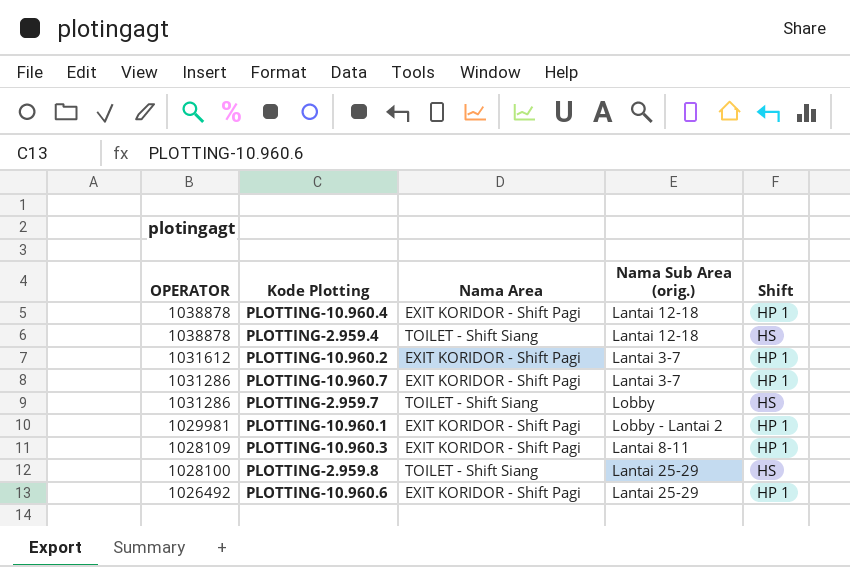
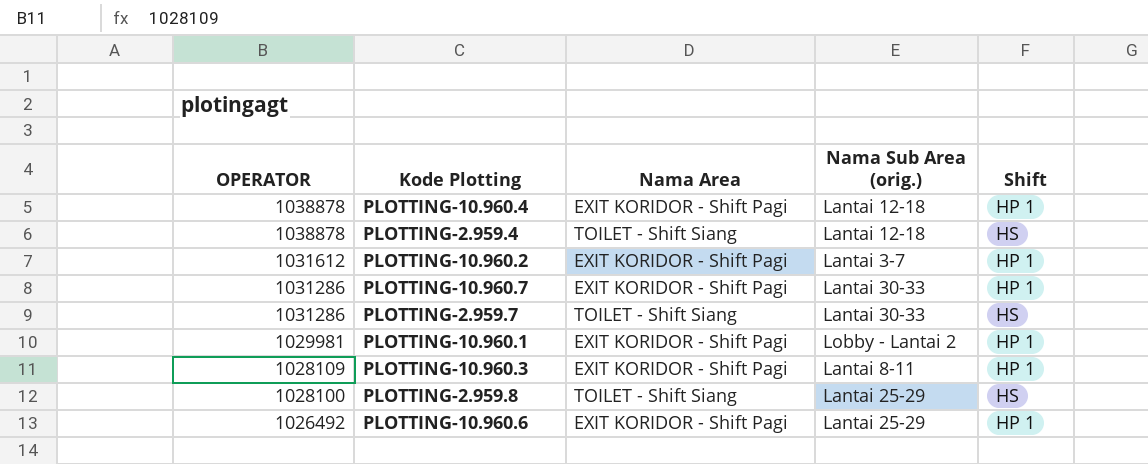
PLOTTING-10.960.7 | Nama Sub Area (orig.): Lantai 3-7 -> Lantai 30-33
PLOTTING-2.959.7 | Nama Sub Area (orig.): Lobby -> Lantai 30-33

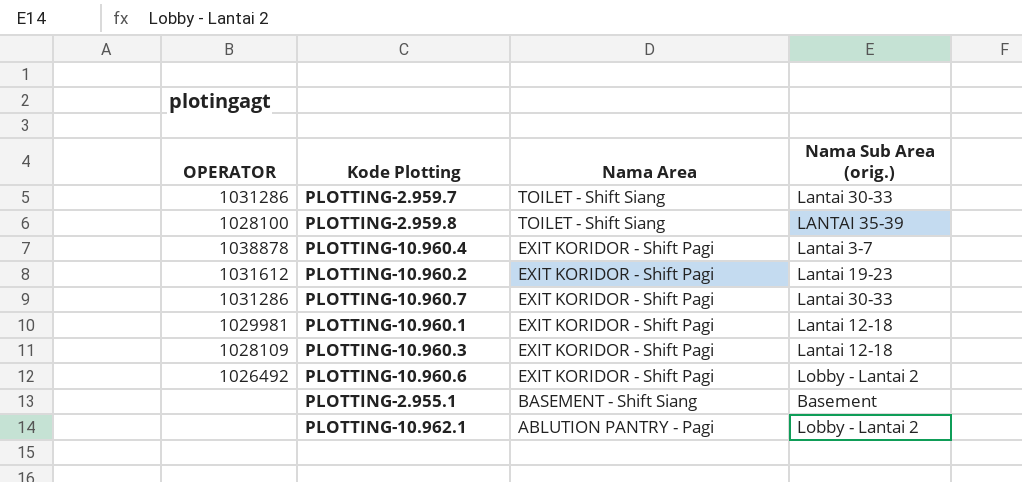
row order: OPERATOR descending -> Nama Area descending
column Shift | position: 5 -> none
row PLOTTING-2.959.4: 1038878 | TOILET - Shift Siang | Lantai 12-18 | HS -> none
PLOTTING-2.959.8 | Nama Sub Area (orig.): Lantai 25-29 -> LANTAI 35-39
PLOTTING-10.960.4 | Nama Sub Area (orig.): Lantai 12-18 -> Lantai 3-7
PLOTTING-10.960.2 | Nama Sub Area (orig.): Lantai 3-7 -> Lantai 19-23
PLOTTING-10.960.1 | Nama Sub Area (orig.): Lobby - Lantai 2 -> Lantai 12-18
PLOTTING-10.960.3 | Nama Sub Area (orig.): Lantai 8-11 -> Lantai 12-18
PLOTTING-10.960.6 | Nama Sub Area (orig.): Lantai 25-29 -> Lobby - Lantai 2
row PLOTTING-2.955.1: none -> none | BASEMENT - Shift Siang | Basement
row PLOTTING-10.962.1: none -> none | ABLUTION PANTRY - Pagi | Lobby - Lantai 2

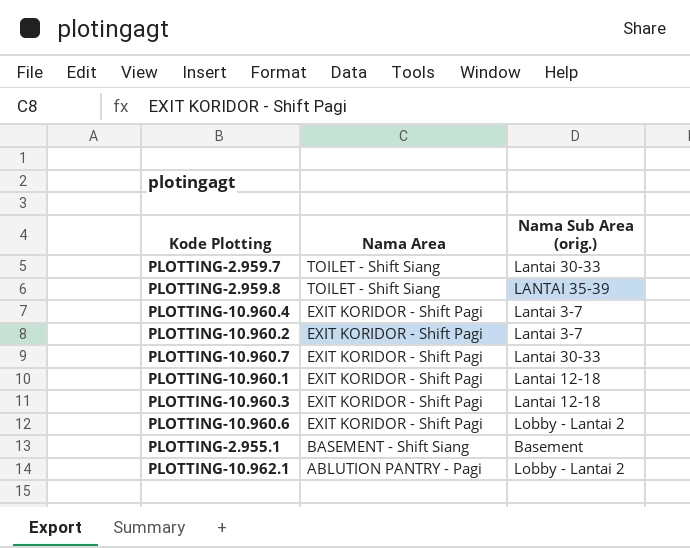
column OPERATOR | position: 1 -> none
PLOTTING-10.960.2 | Nama Sub Area (orig.): Lantai 19-23 -> Lantai 3-7

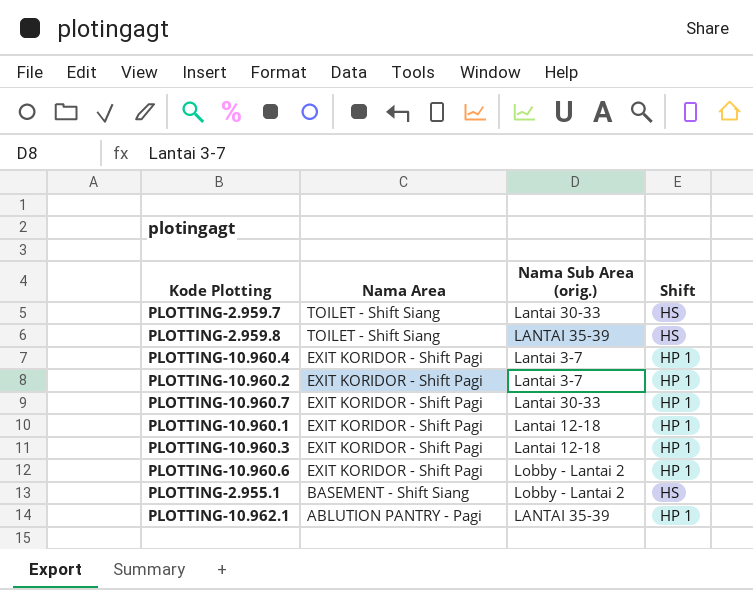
column Shift | position: none -> 4
PLOTTING-2.955.1 | Nama Sub Area (orig.): Basement -> Lobby - Lantai 2
PLOTTING-10.962.1 | Nama Sub Area (orig.): Lobby - Lantai 2 -> LANTAI 35-39

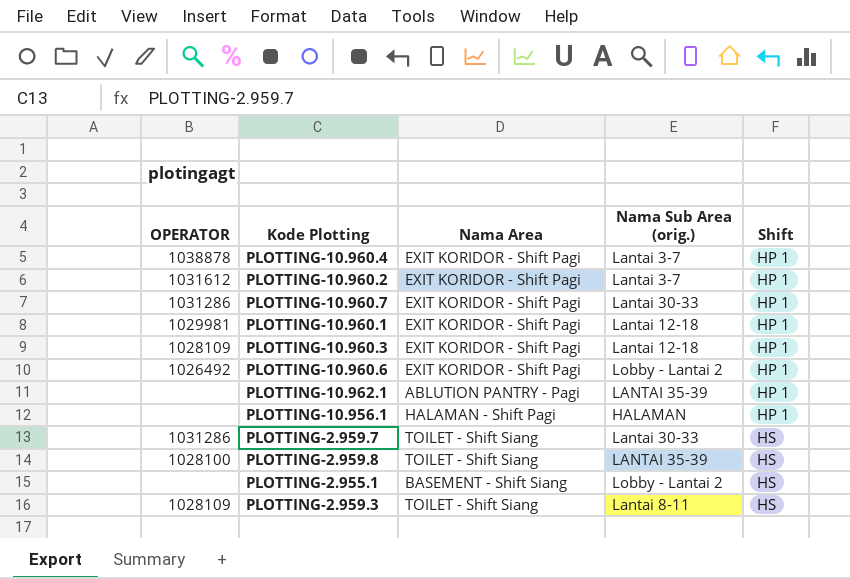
row order: Nama Area descending -> Shift ascending
column OPERATOR | position: none -> 1
row PLOTTING-10.956.1: none -> none | HALAMAN - Shift Pagi | HALAMAN | HP 1
row PLOTTING-2.959.3: none -> 1028109 | TOILET - Shift Siang | Lantai 8-11 | HS

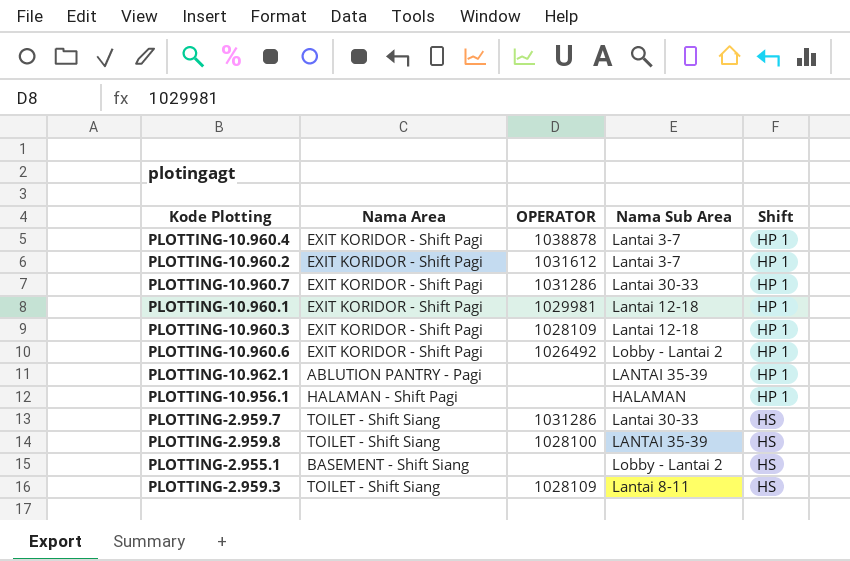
column OPERATOR | position: 1 -> 3
column name: Nama Sub Area (orig.) -> Nama Sub Area

